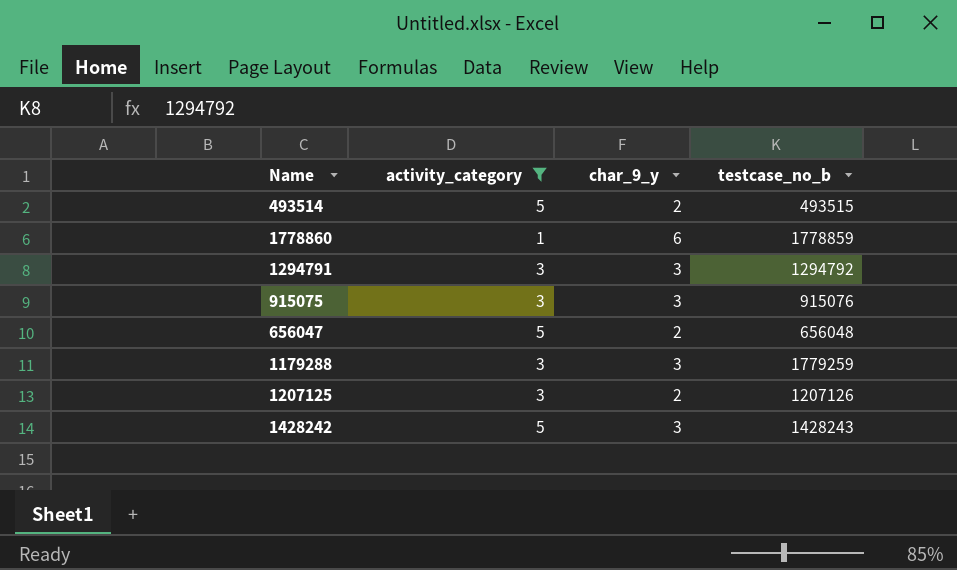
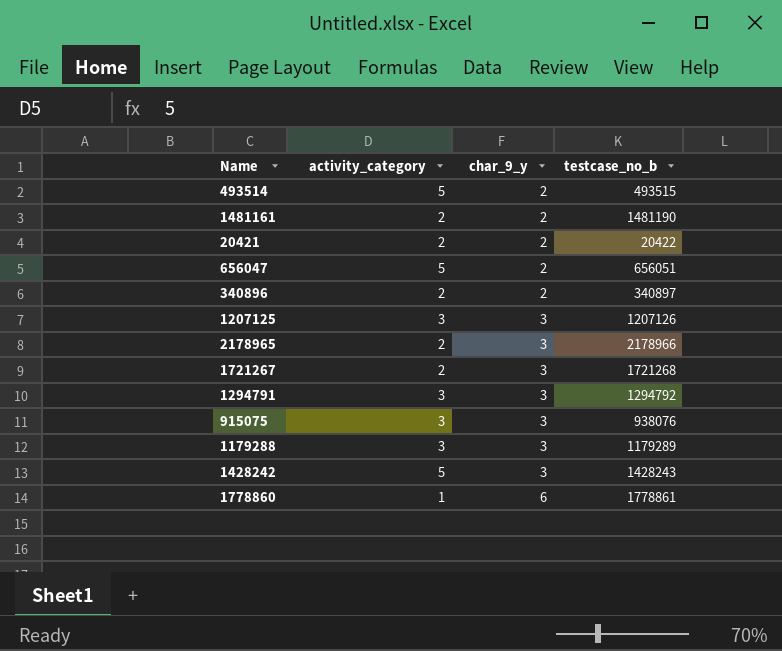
filter: activity_category != 2 -> none
row order: none -> char_9_y ascending
656047 | testcase_no_b: 656048 -> 656051
1207125 | char_9_y: 2 -> 3
915075 | testcase_no_b: 915076 -> 938076
1179288 | testcase_no_b: 1779259 -> 1179289
1778860 | testcase_no_b: 1778859 -> 1778861

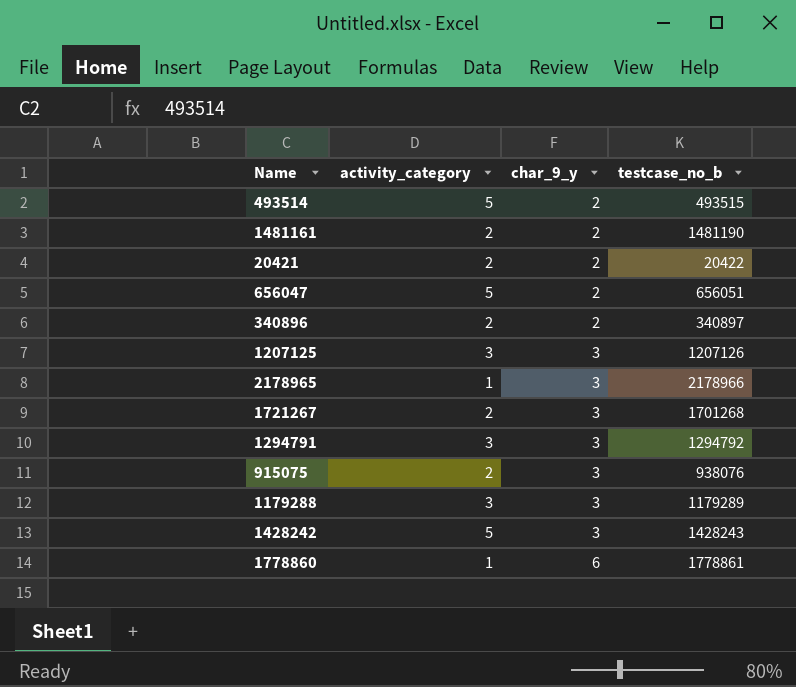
2178965 | activity_category: 2 -> 1
1721267 | testcase_no_b: 1721268 -> 1701268
915075 | activity_category: 3 -> 2

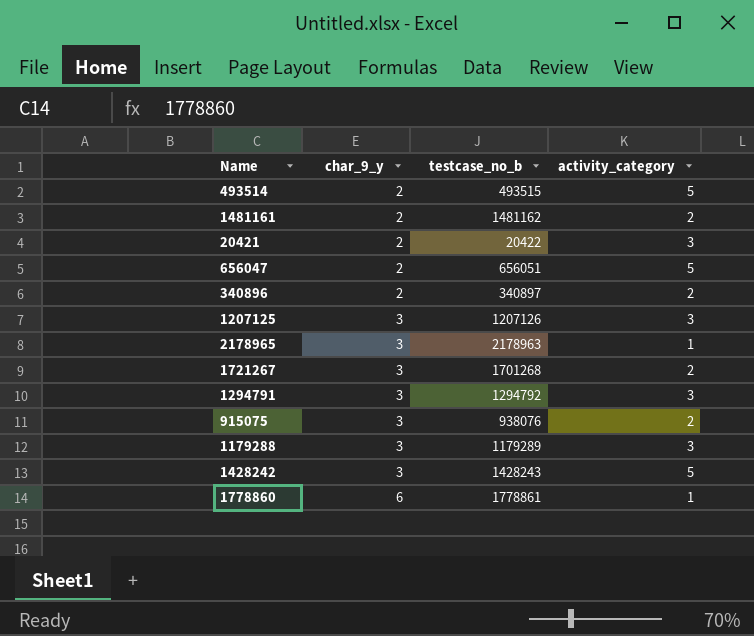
column activity_category | position: 2 -> 4
1481161 | testcase_no_b: 1481190 -> 1481162
20421 | activity_category: 2 -> 3
2178965 | testcase_no_b: 2178966 -> 2178963

